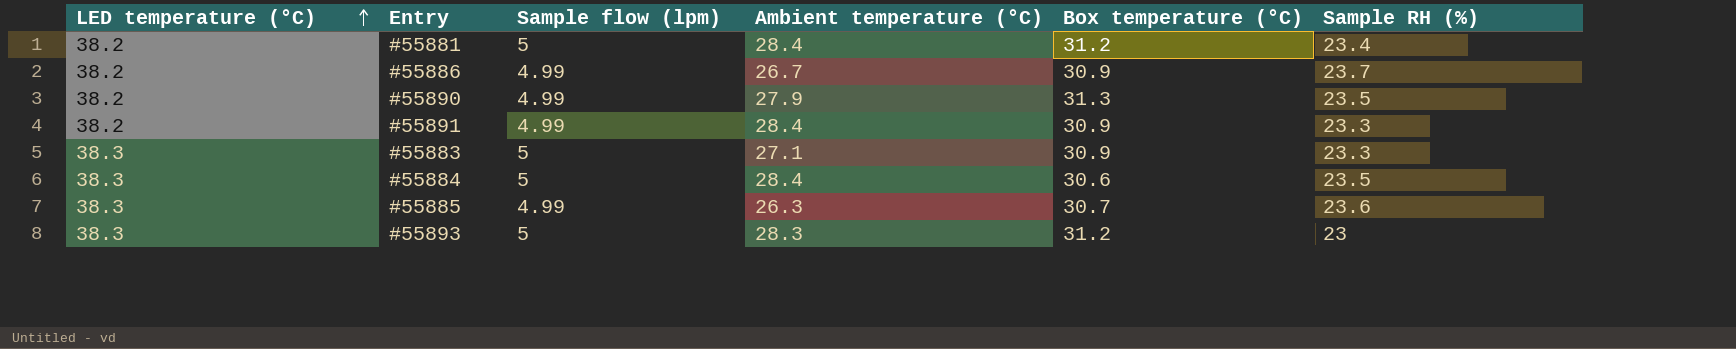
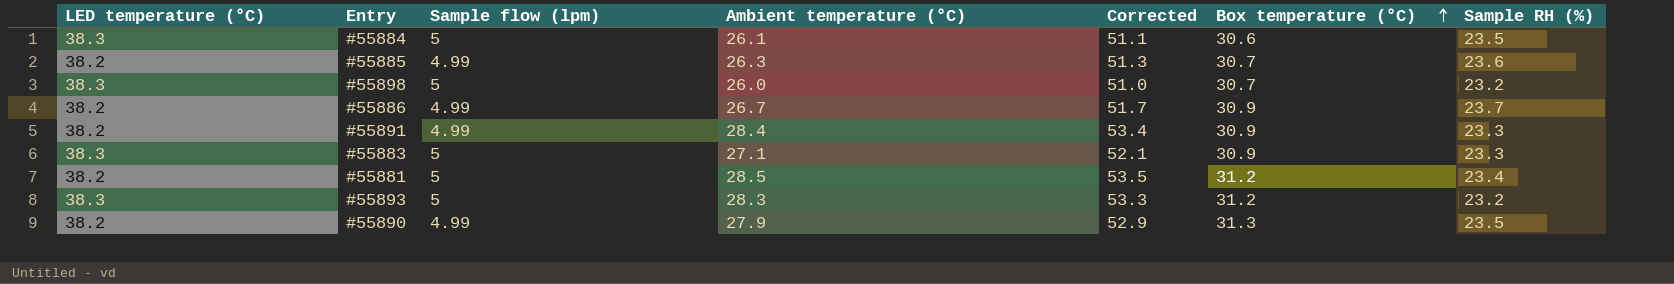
row order: LED temperature (°C) ascending -> Box temperature (°C) ascending
column Corrected | formula: none -> [Ambient temperature (°C)] + 25
#55884 | Ambient temperature (°C): 28.4 -> 26.1
#55885 | LED temperature (°C): 38.3 -> 38.2
row #55898: none -> 38.3 | 5 | 26.0 | 51.0 | 30.7 | 23.2
#55881 | Ambient temperature (°C): 28.4 -> 28.5
#55893 | Sample RH (%): 23 -> 23.2

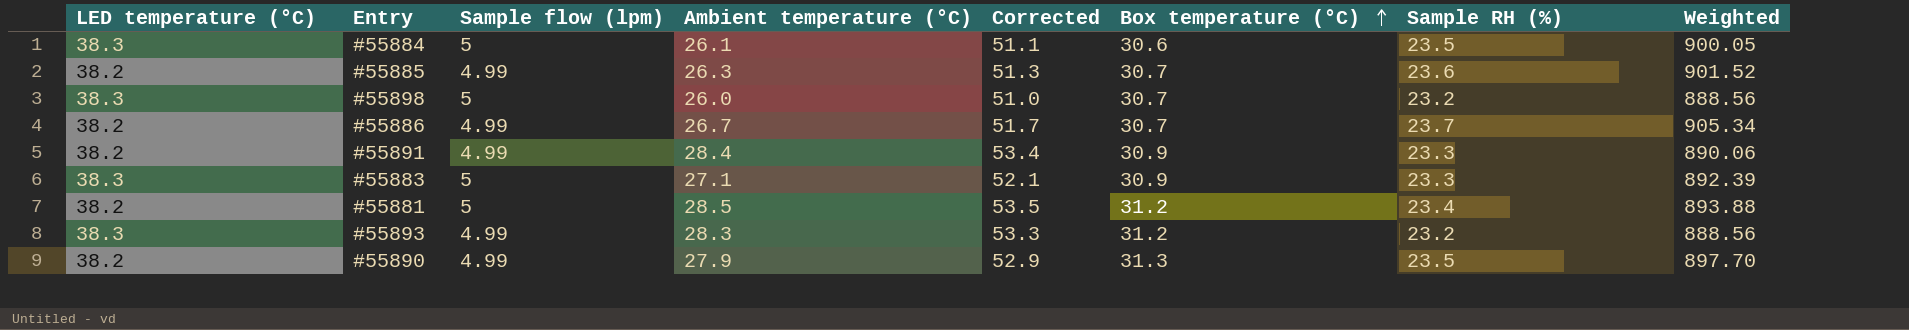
column Weighted | formula: none -> [LED temperature (°C)] * [Sample RH (%)]
#55886 | Box temperature (°C): 30.9 -> 30.7
#55893 | Sample flow (lpm): 5 -> 4.99

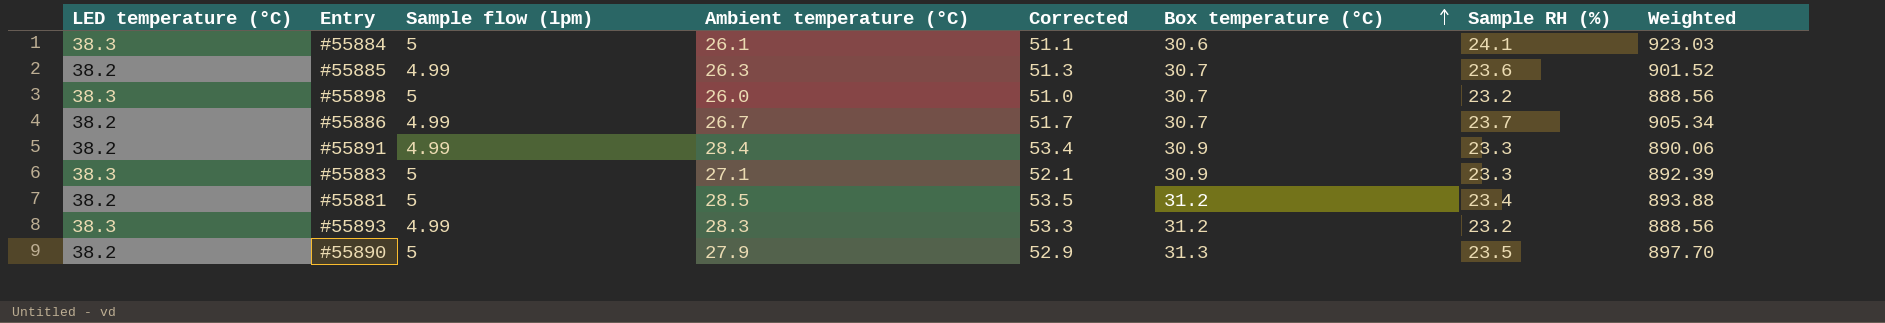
#55884 | Sample RH (%): 23.5 -> 24.1
#55884 | Weighted: 900.05 -> 923.03
#55890 | Sample flow (lpm): 4.99 -> 5

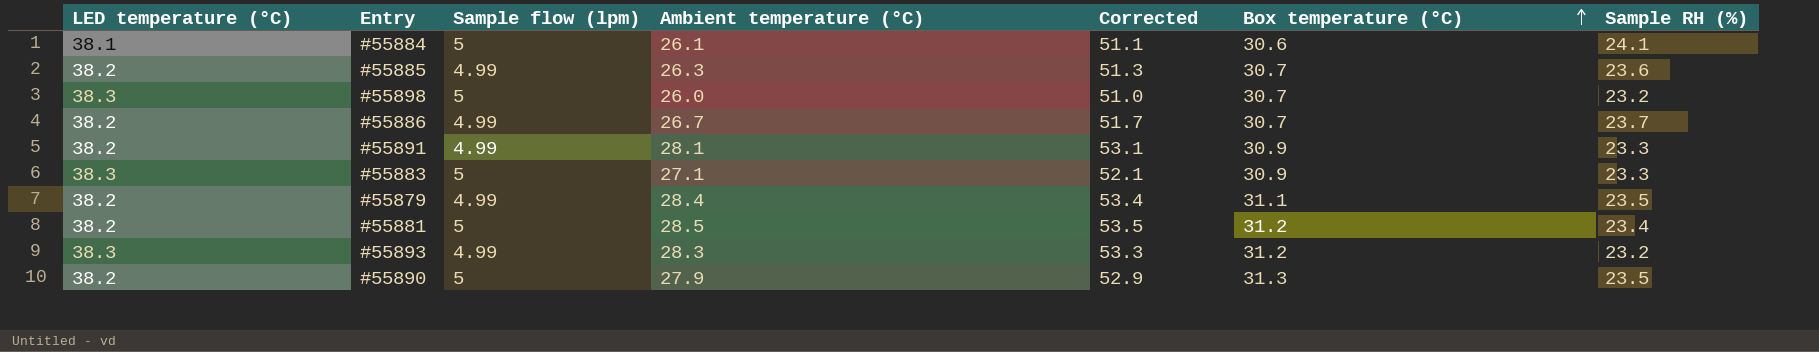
column Weighted | formula: [LED temperature (°C)] * [Sample RH (%)] -> none
#55884 | LED temperature (°C): 38.3 -> 38.1
#55891 | Ambient temperature (°C): 28.4 -> 28.1
#55891 | Corrected: 53.4 -> 53.1
row #55879: none -> 38.2 | 4.99 | 28.4 | 53.4 | 31.1 | 23.5

